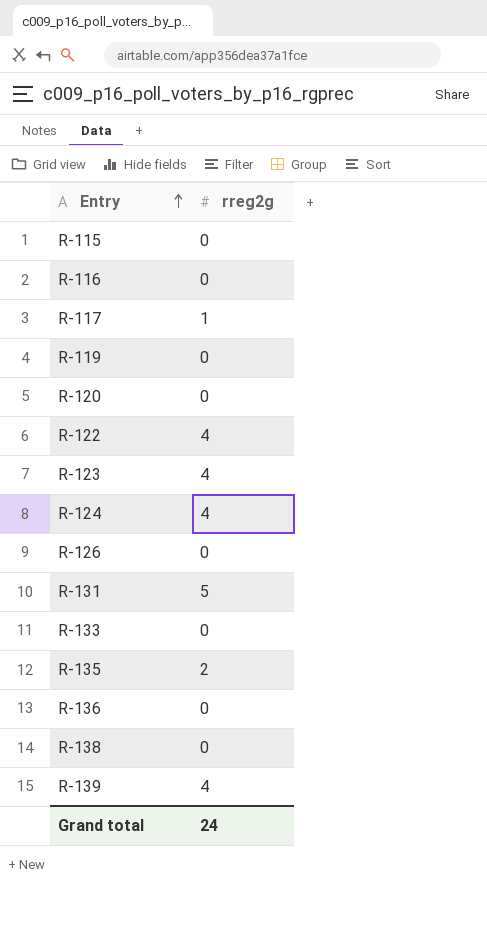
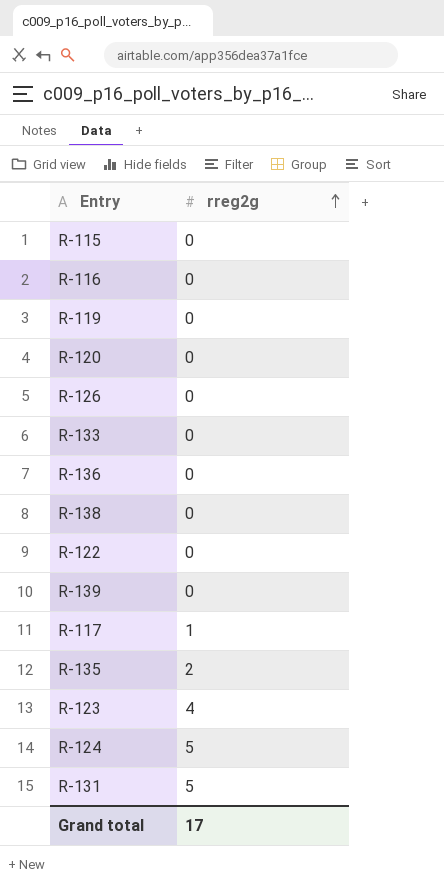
row order: Entry ascending -> rreg2g ascending
R-122 | rreg2g: 4 -> 0
R-139 | rreg2g: 4 -> 0
R-124 | rreg2g: 4 -> 5
Grand total | rreg2g: 24 -> 17

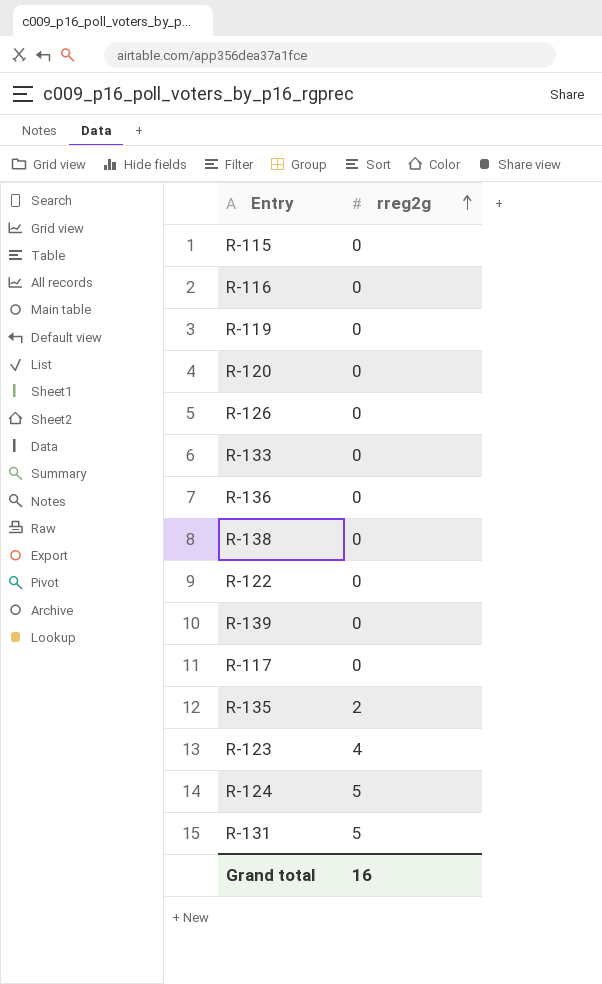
R-117 | rreg2g: 1 -> 0
Grand total | rreg2g: 17 -> 16

